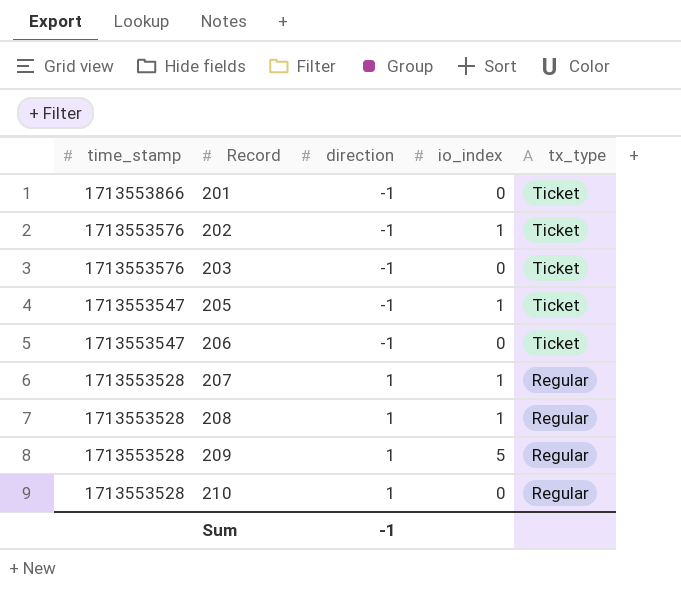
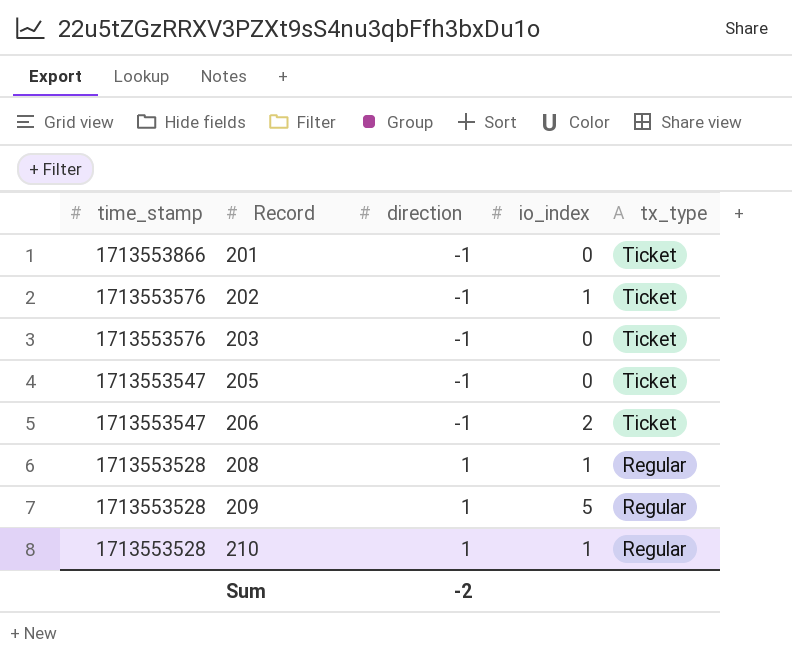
row 207: 1713553528 | 1 | 1 | Regular -> none
205 | io_index: 1 -> 0
206 | io_index: 0 -> 2
210 | io_index: 0 -> 1
Sum | direction: -1 -> -2

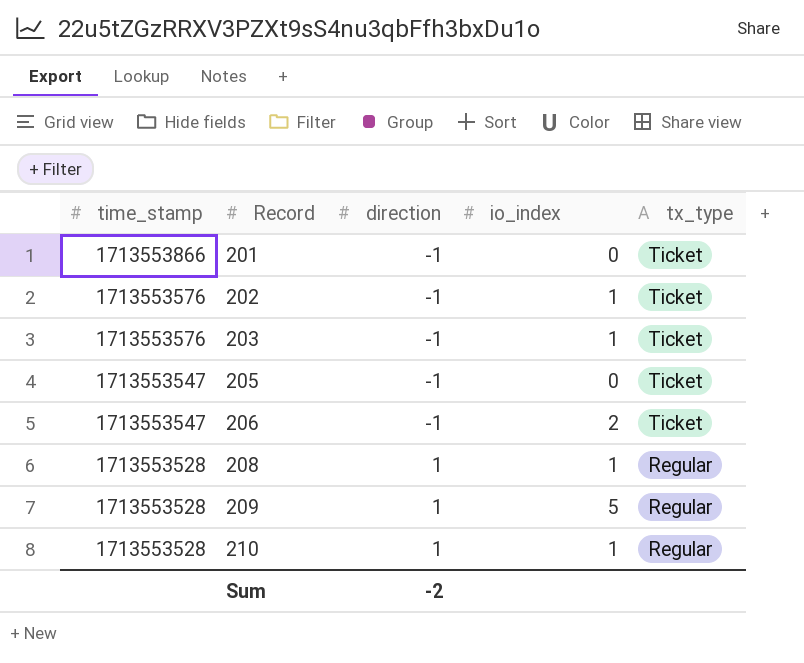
203 | io_index: 0 -> 1

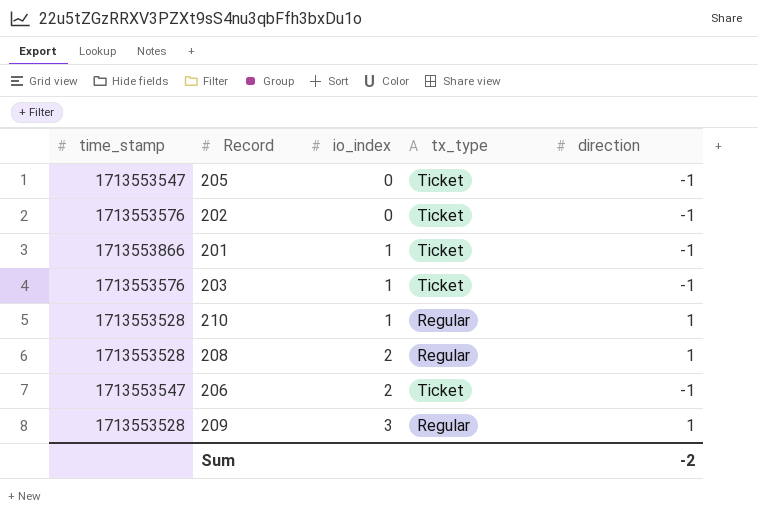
row order: time_stamp descending -> io_index ascending
column direction | position: 3 -> 5
202 | io_index: 1 -> 0
201 | io_index: 0 -> 1
208 | io_index: 1 -> 2
209 | io_index: 5 -> 3

